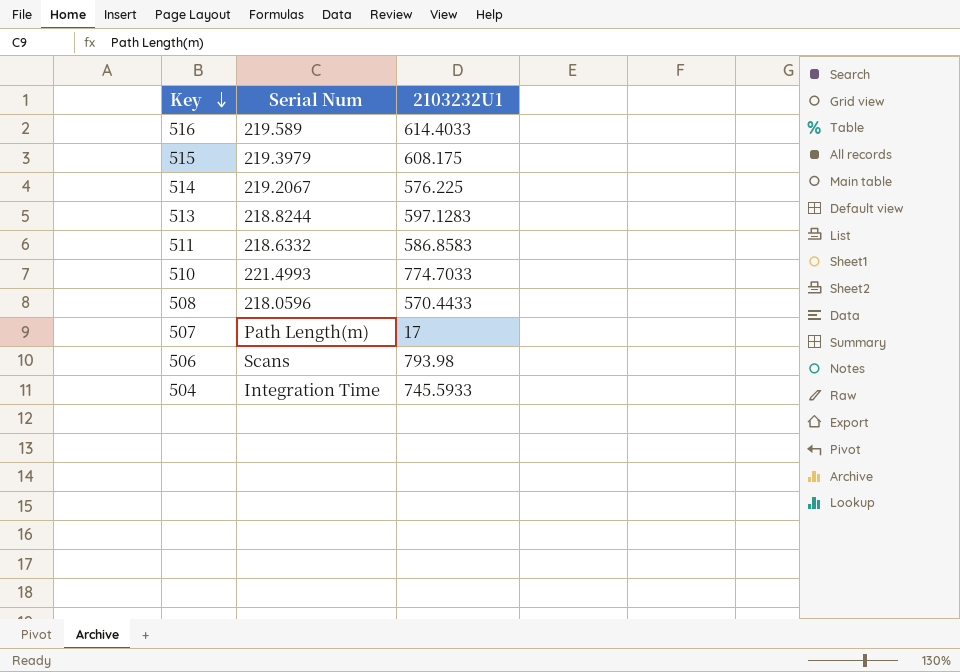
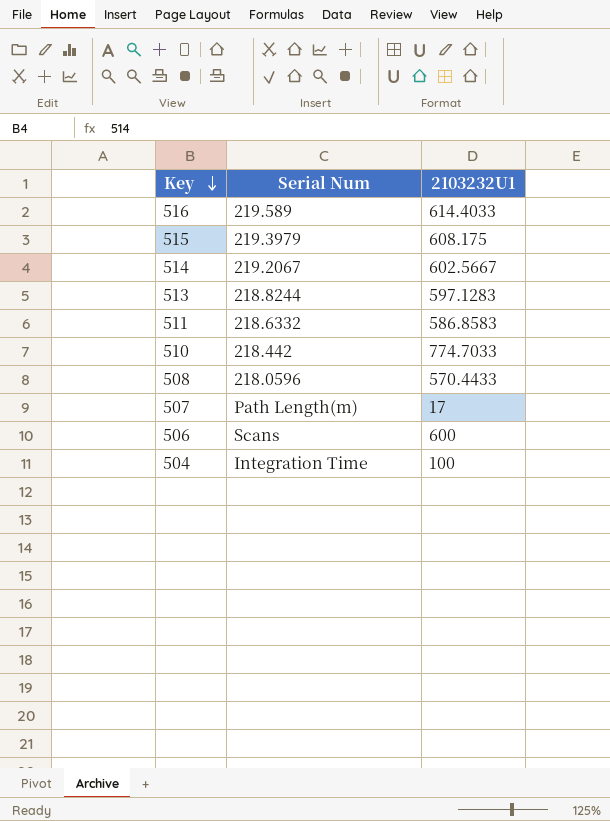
514 | 2103232U1: 576.225 -> 602.5667
510 | Serial Num: 221.4993 -> 218.442
506 | 2103232U1: 793.98 -> 600
504 | 2103232U1: 745.5933 -> 100

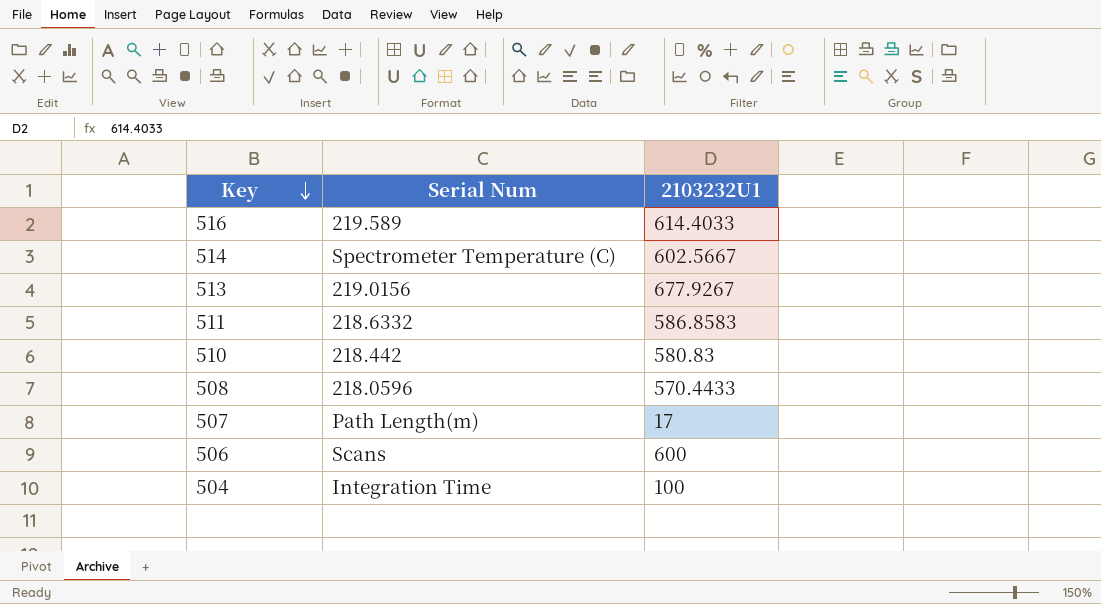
row 515: 219.3979 | 608.175 -> none
514 | Serial Num: 219.2067 -> Spectrometer Temperature (C)
513 | Serial Num: 218.8244 -> 219.0156
513 | 2103232U1: 597.1283 -> 677.9267
510 | 2103232U1: 774.7033 -> 580.83

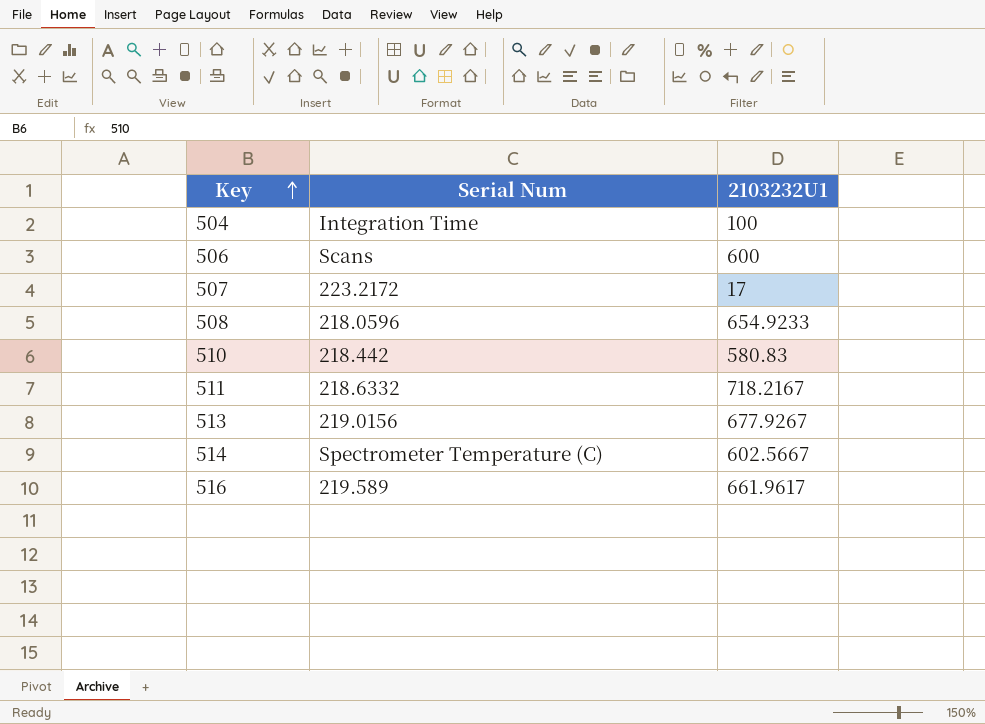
row order: Key descending -> Key ascending
507 | Serial Num: Path Length(m) -> 223.2172
508 | 2103232U1: 570.4433 -> 654.9233
511 | 2103232U1: 586.8583 -> 718.2167
516 | 2103232U1: 614.4033 -> 661.9617

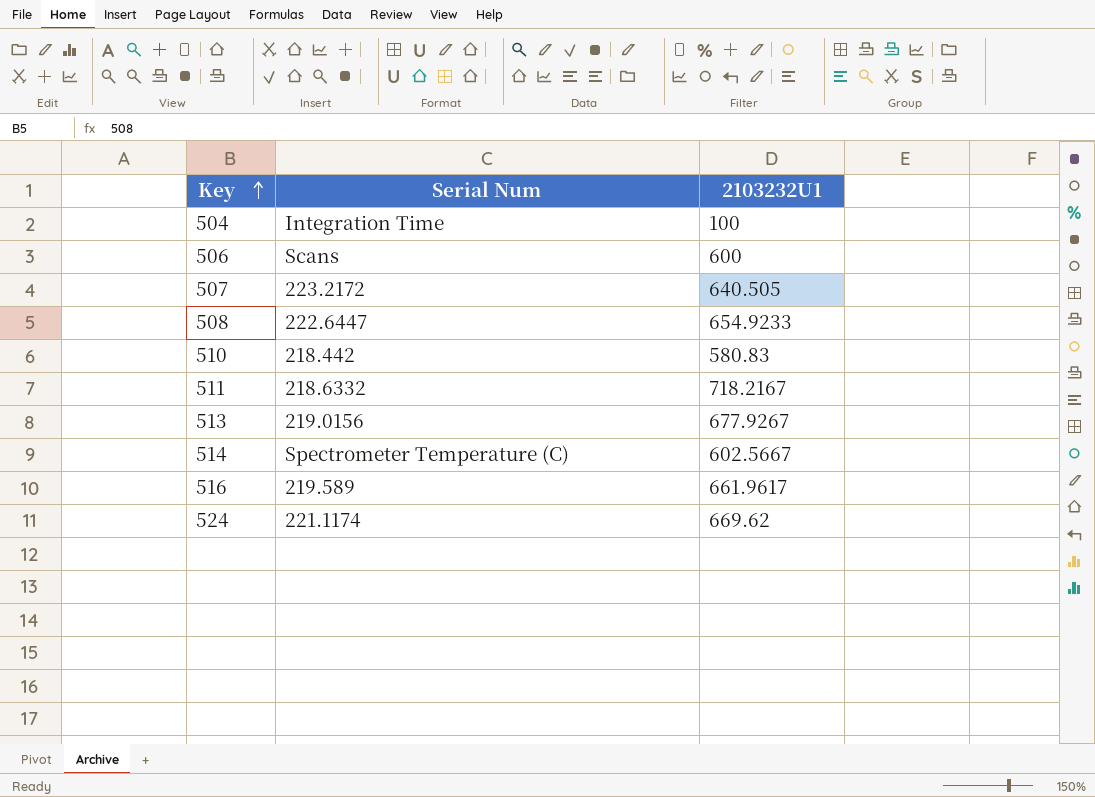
507 | 2103232U1: 17 -> 640.505
508 | Serial Num: 218.0596 -> 222.6447
row 524: none -> 221.1174 | 669.62

